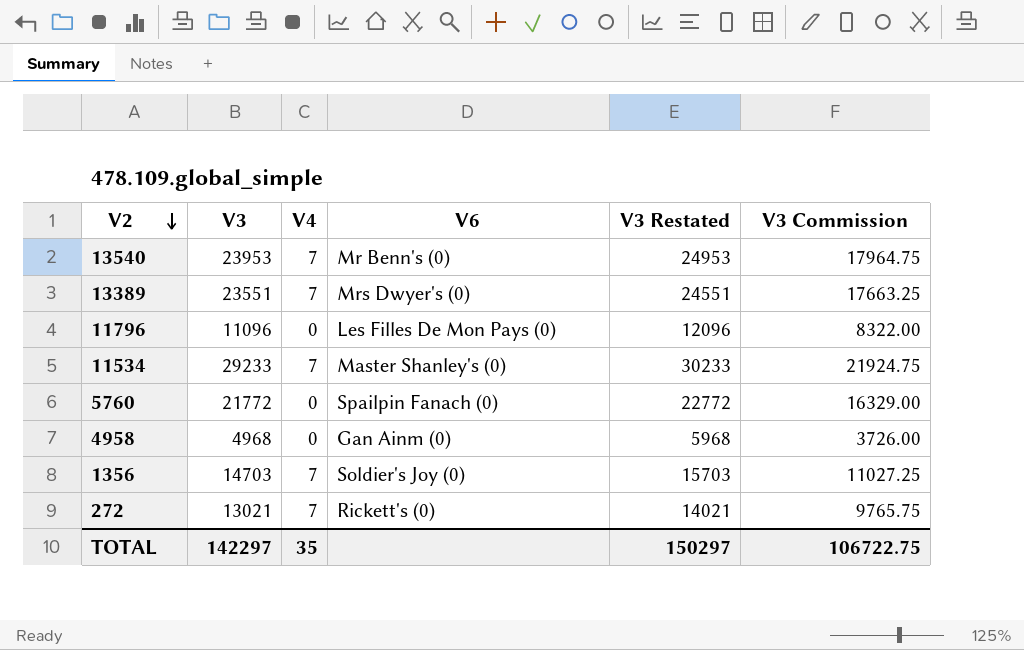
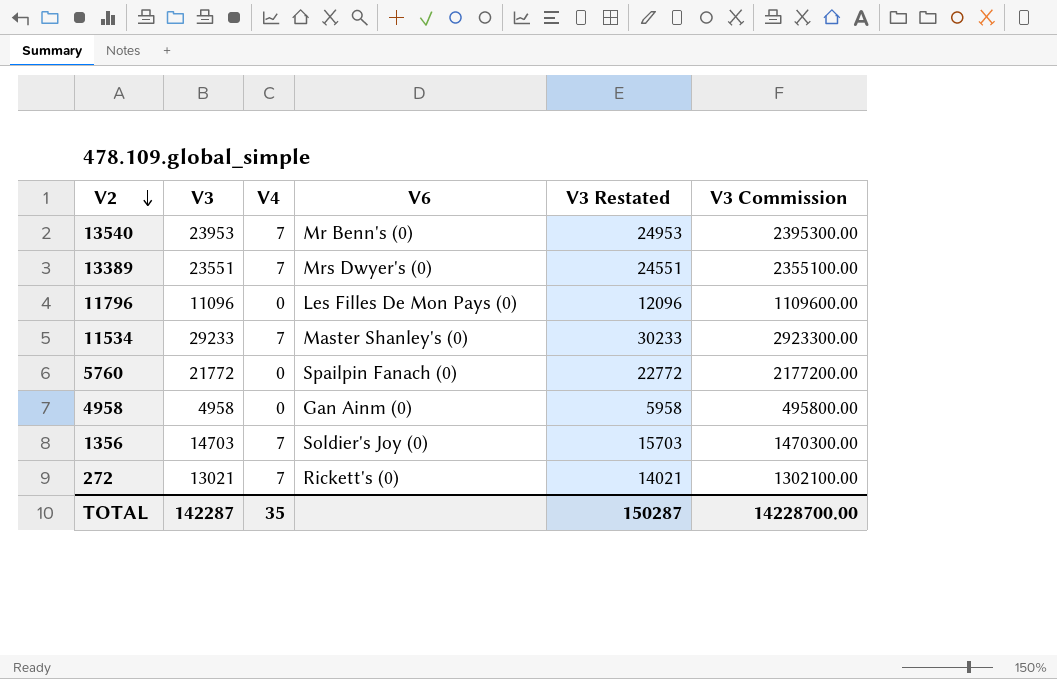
column V3 Commission | formula: [V3] * 0.75 -> [V3] * 100
4958 | V3: 4968 -> 4958
4958 | V3 Restated: 5968 -> 5958
TOTAL | V3: 142297 -> 142287
TOTAL | V3 Restated: 150297 -> 150287
TOTAL | V3 Commission: 106722.75 -> 14228700.00

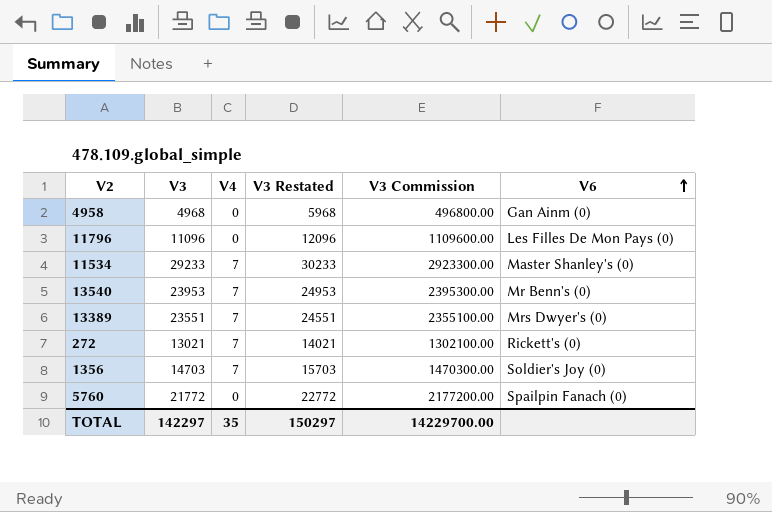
row order: V2 descending -> V6 ascending
column V6 | position: 4 -> 6
4958 | V3: 4958 -> 4968
4958 | V3 Restated: 5958 -> 5968
4958 | V3 Commission: 495800.00 -> 496800.00
TOTAL | V3: 142287 -> 142297
TOTAL | V3 Restated: 150287 -> 150297
TOTAL | V3 Commission: 14228700.00 -> 14229700.00

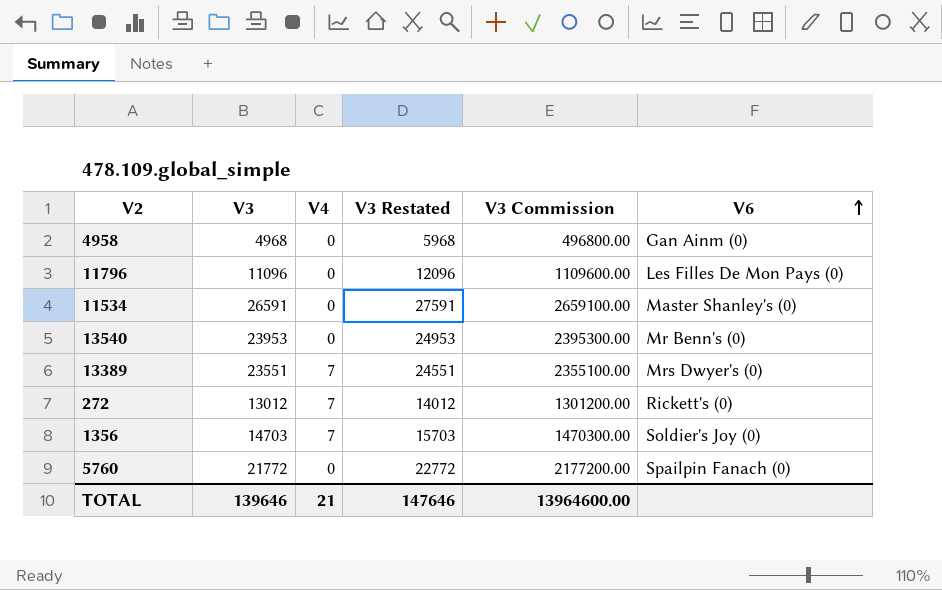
11534 | V3: 29233 -> 26591
11534 | V4: 7 -> 0
11534 | V3 Restated: 30233 -> 27591
11534 | V3 Commission: 2923300.00 -> 2659100.00
13540 | V4: 7 -> 0
272 | V3: 13021 -> 13012
272 | V3 Restated: 14021 -> 14012
272 | V3 Commission: 1302100.00 -> 1301200.00
TOTAL | V3: 142297 -> 139646
TOTAL | V4: 35 -> 21
TOTAL | V3 Restated: 150297 -> 147646
TOTAL | V3 Commission: 14229700.00 -> 13964600.00

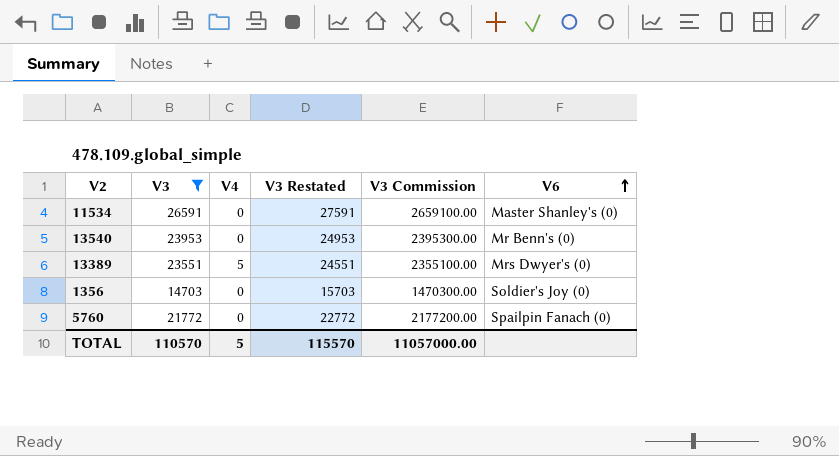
filter: none -> V3 >= 14703
13389 | V4: 7 -> 5
1356 | V4: 7 -> 0
TOTAL | V3: 139646 -> 110570
TOTAL | V4: 21 -> 5
TOTAL | V3 Restated: 147646 -> 115570
TOTAL | V3 Commission: 13964600.00 -> 11057000.00

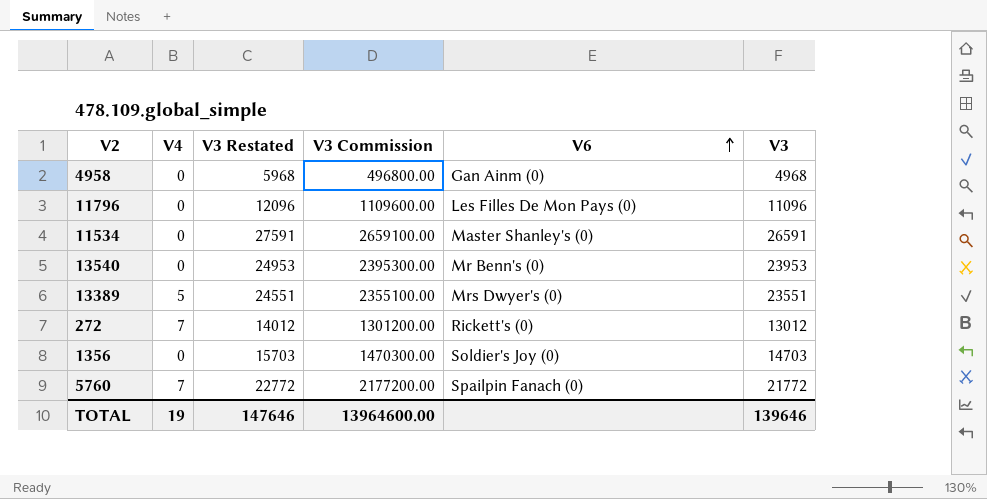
filter: V3 >= 14703 -> none
column V3 | position: 2 -> 6
5760 | V4: 0 -> 7
TOTAL | V4: 5 -> 19
TOTAL | V3 Restated: 115570 -> 147646
TOTAL | V3 Commission: 11057000.00 -> 13964600.00
TOTAL | V3: 110570 -> 139646

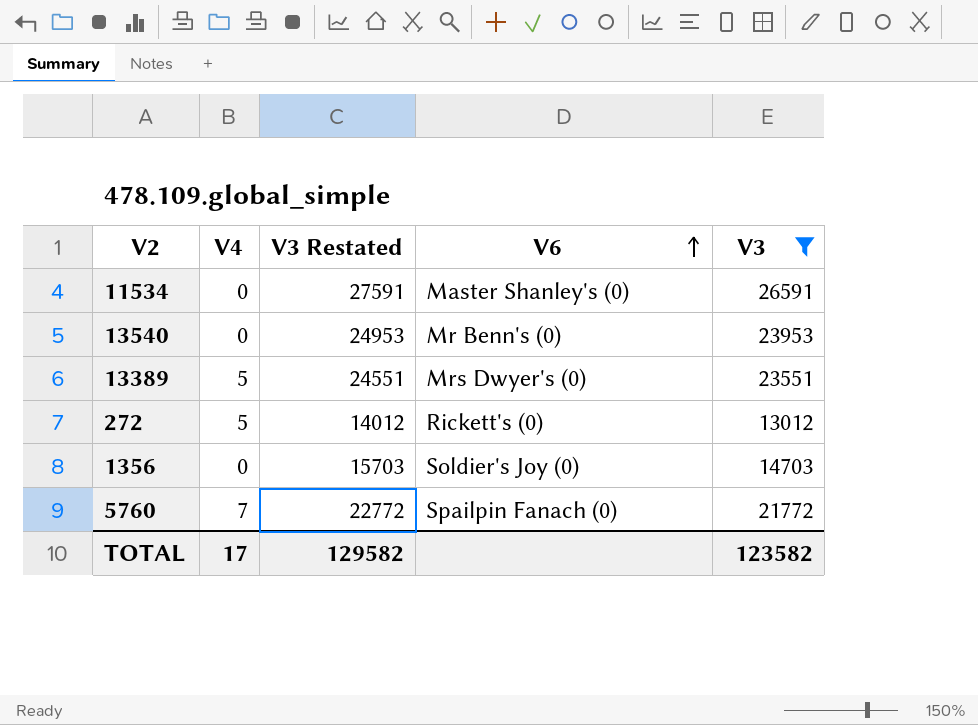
filter: none -> V3 >= 13012
column V3 Commission | formula: [V3] * 100 -> none
272 | V4: 7 -> 5
TOTAL | V4: 19 -> 17
TOTAL | V3 Restated: 147646 -> 129582
TOTAL | V3: 139646 -> 123582

